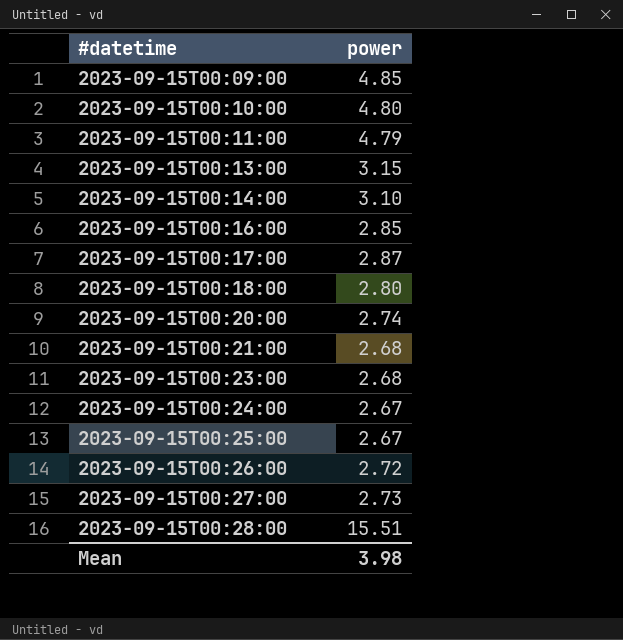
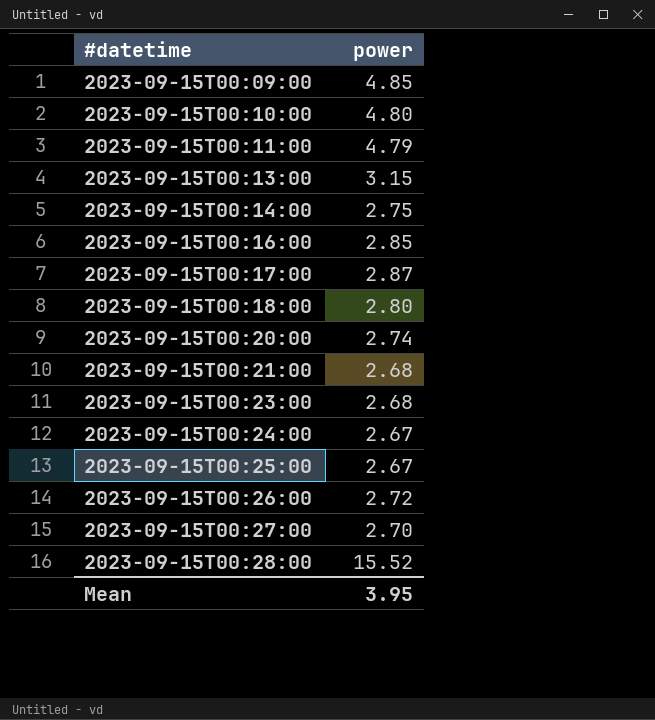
2023-09-15T00:14:00 | power: 3.10 -> 2.75
2023-09-15T00:27:00 | power: 2.73 -> 2.70
2023-09-15T00:28:00 | power: 15.51 -> 15.52
Mean | power: 3.98 -> 3.95

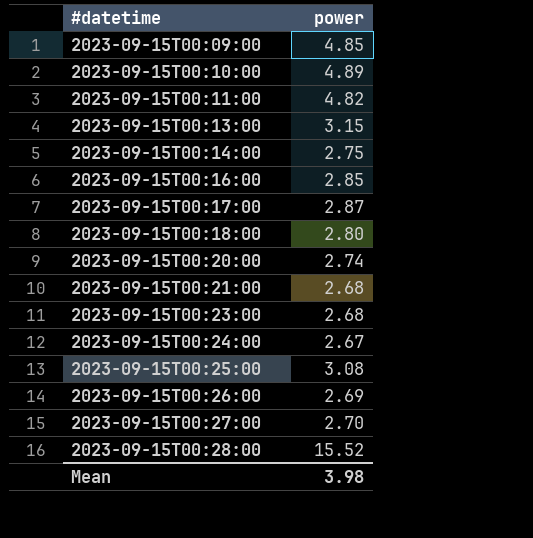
2023-09-15T00:10:00 | power: 4.80 -> 4.89
2023-09-15T00:11:00 | power: 4.79 -> 4.82
2023-09-15T00:25:00 | power: 2.67 -> 3.08
2023-09-15T00:26:00 | power: 2.72 -> 2.69
Mean | power: 3.95 -> 3.98

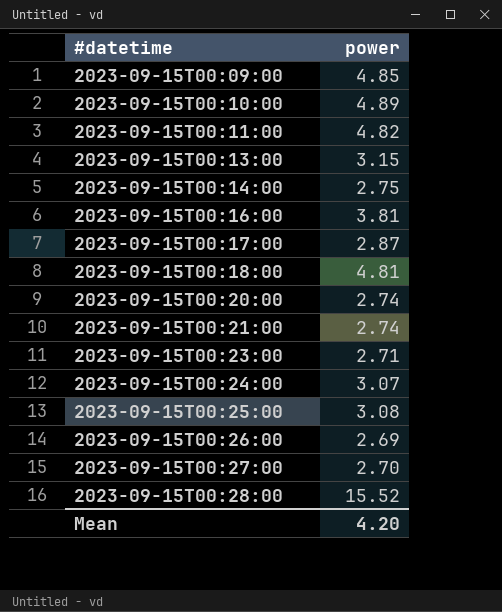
2023-09-15T00:16:00 | power: 2.85 -> 3.81
2023-09-15T00:18:00 | power: 2.80 -> 4.81
2023-09-15T00:21:00 | power: 2.68 -> 2.74
2023-09-15T00:23:00 | power: 2.68 -> 2.71
2023-09-15T00:24:00 | power: 2.67 -> 3.07
Mean | power: 3.98 -> 4.20

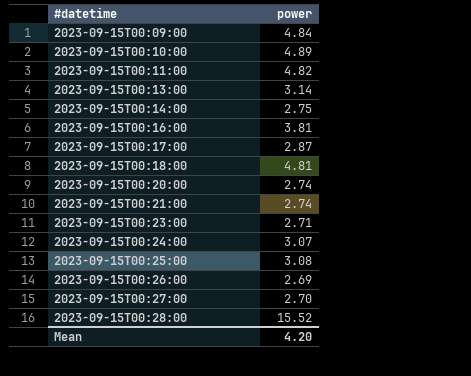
2023-09-15T00:09:00 | power: 4.85 -> 4.84
2023-09-15T00:13:00 | power: 3.15 -> 3.14

